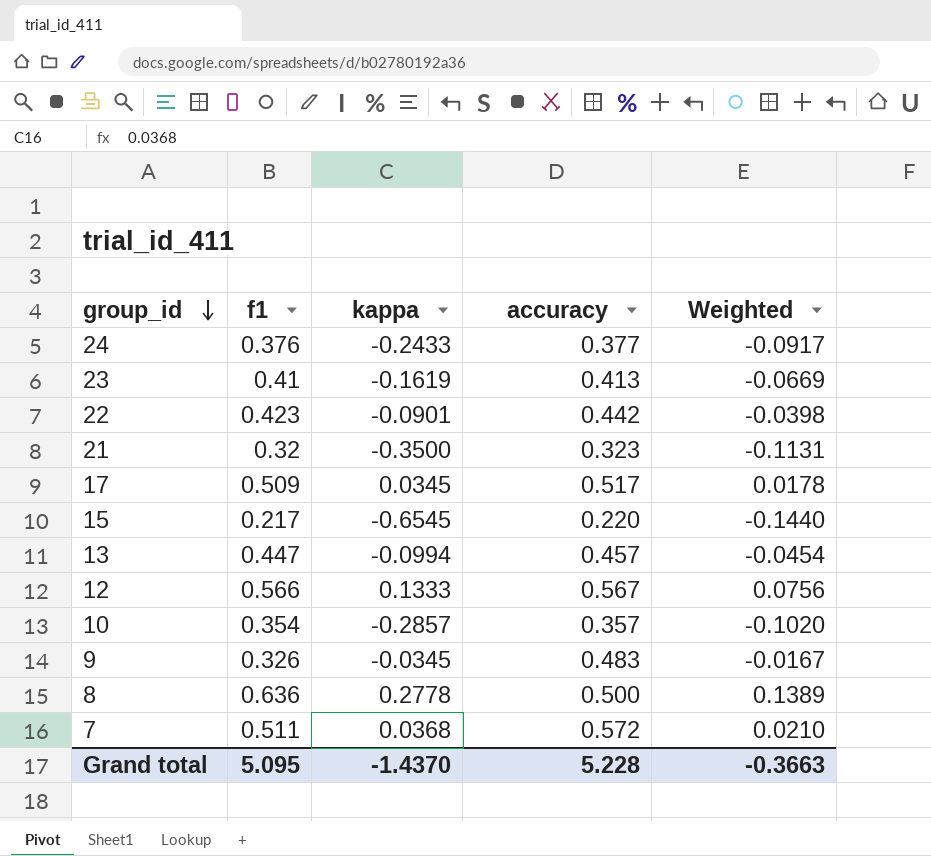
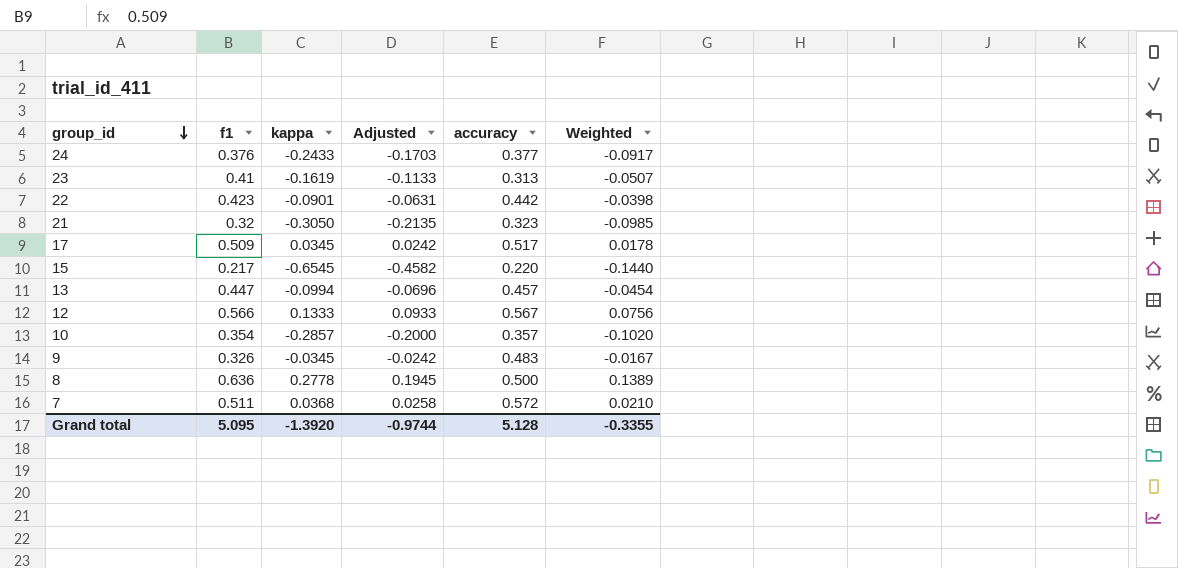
column Adjusted | formula: none -> [kappa] * 0.7
23 | accuracy: 0.413 -> 0.313
23 | Weighted: -0.0669 -> -0.0507
21 | kappa: -0.3500 -> -0.3050
21 | Weighted: -0.1131 -> -0.0985
Grand total | kappa: -1.4370 -> -1.3920
Grand total | accuracy: 5.228 -> 5.128
Grand total | Weighted: -0.3663 -> -0.3355

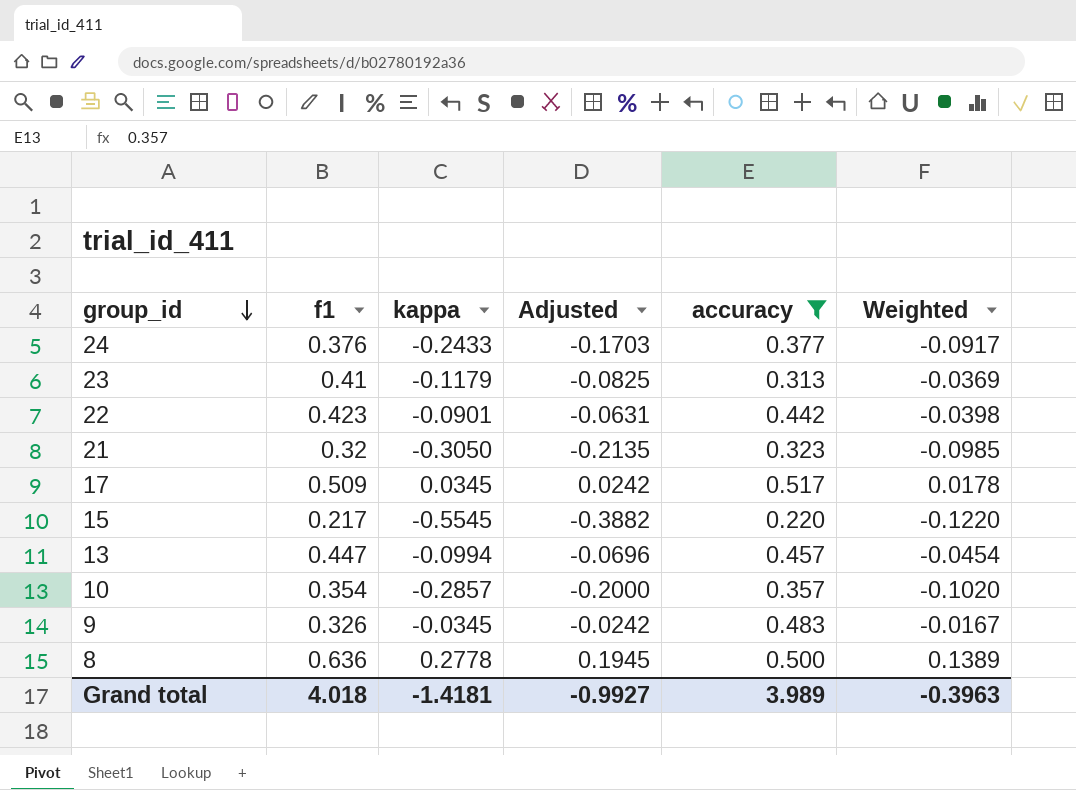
filter: none -> accuracy <= 0.517
23 | kappa: -0.1619 -> -0.1179
23 | Adjusted: -0.1133 -> -0.0825
23 | Weighted: -0.0507 -> -0.0369
15 | kappa: -0.6545 -> -0.5545
15 | Adjusted: -0.4582 -> -0.3882
15 | Weighted: -0.1440 -> -0.1220
Grand total | f1: 5.095 -> 4.018
Grand total | kappa: -1.3920 -> -1.4181
Grand total | Adjusted: -0.9744 -> -0.9927
Grand total | accuracy: 5.128 -> 3.989
Grand total | Weighted: -0.3355 -> -0.3963

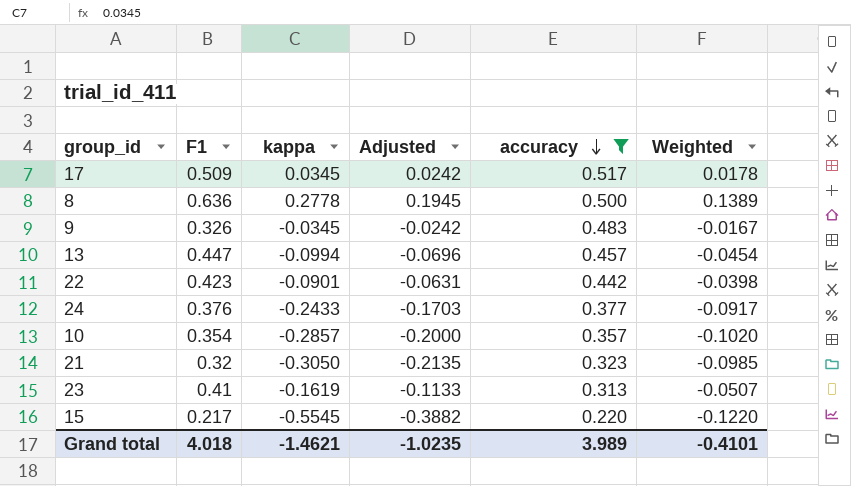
row order: group_id descending -> accuracy descending
column name: f1 -> F1
23 | kappa: -0.1179 -> -0.1619
23 | Adjusted: -0.0825 -> -0.1133
23 | Weighted: -0.0369 -> -0.0507
Grand total | kappa: -1.4181 -> -1.4621
Grand total | Adjusted: -0.9927 -> -1.0235
Grand total | Weighted: -0.3963 -> -0.4101

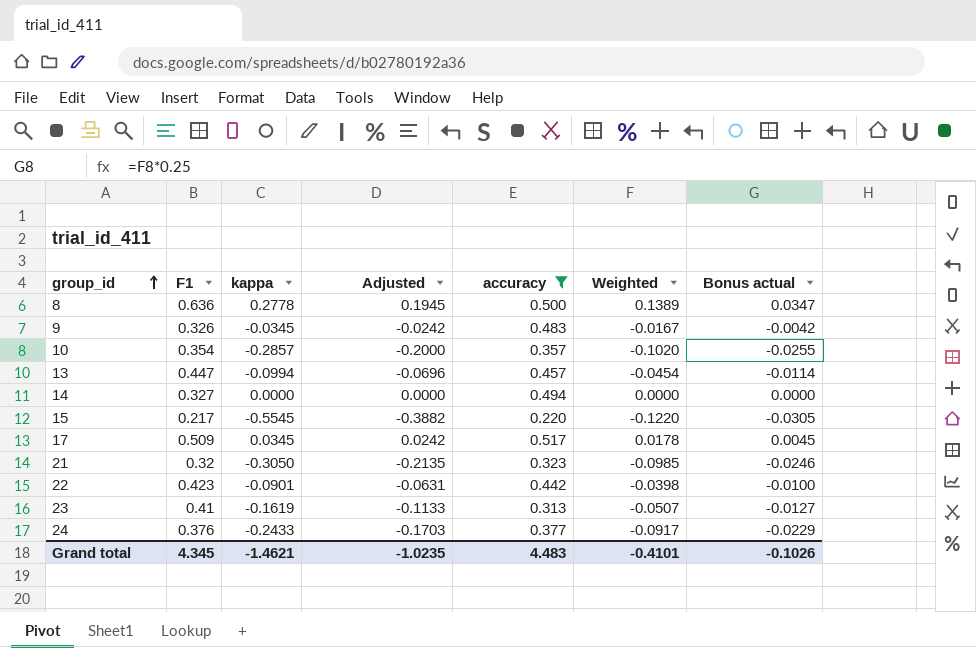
row order: accuracy descending -> group_id ascending
column Bonus actual | formula: none -> [Weighted] * 0.25
row 14: none -> 0.327 | 0.0000 | 0.0000 | 0.494 | 0.0000 | 0.0000
Grand total | F1: 4.018 -> 4.345
Grand total | accuracy: 3.989 -> 4.483

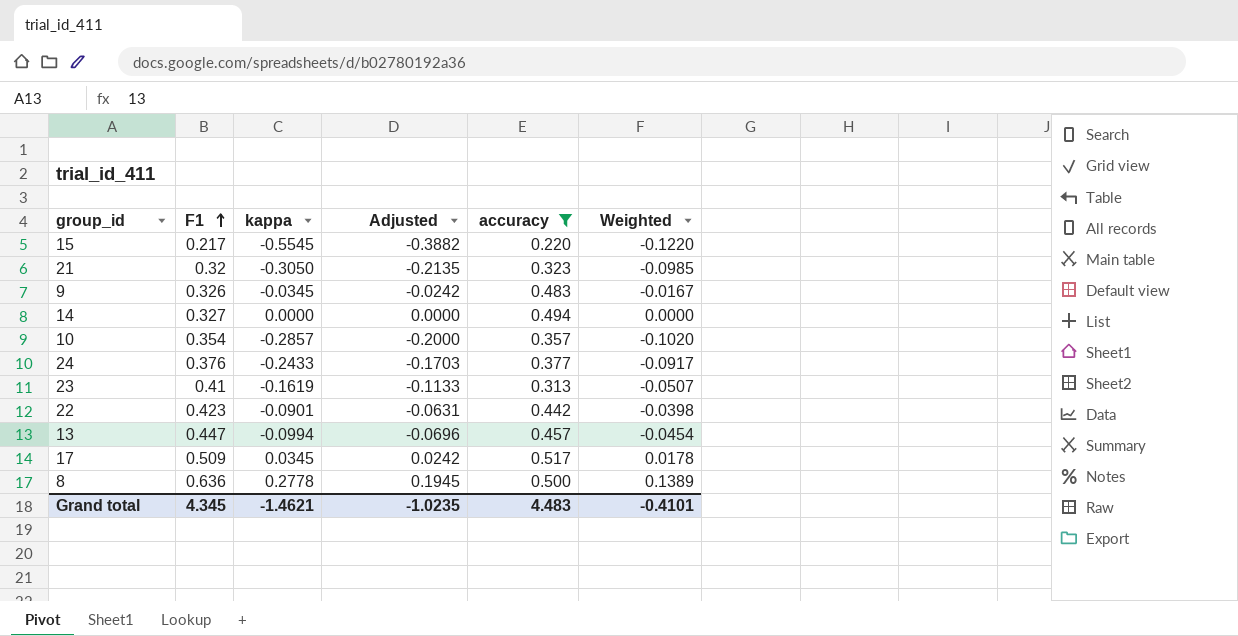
row order: group_id ascending -> F1 ascending
column Bonus actual | formula: [Weighted] * 0.25 -> none

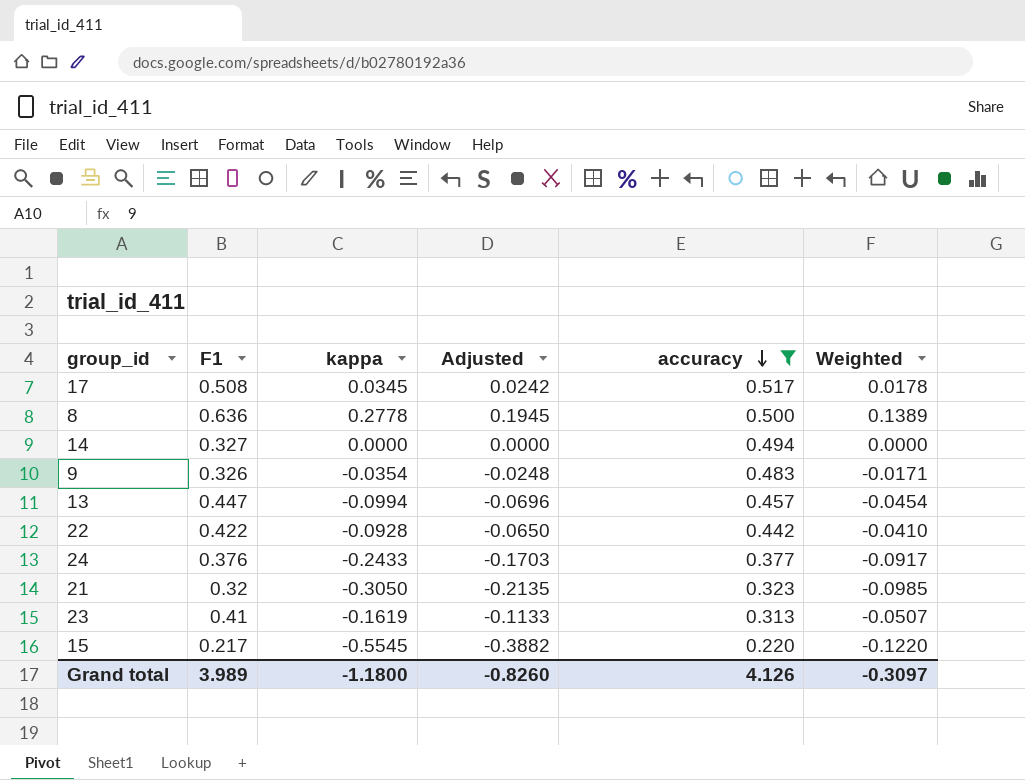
row order: F1 ascending -> accuracy descending
row 10: 0.354 | -0.2857 | -0.2000 | 0.357 | -0.1020 -> none
17 | F1: 0.509 -> 0.508
9 | kappa: -0.0345 -> -0.0354
9 | Adjusted: -0.0242 -> -0.0248
9 | Weighted: -0.0167 -> -0.0171
22 | F1: 0.423 -> 0.422
22 | kappa: -0.0901 -> -0.0928
22 | Adjusted: -0.0631 -> -0.0650
22 | Weighted: -0.0398 -> -0.0410
Grand total | F1: 4.345 -> 3.989
Grand total | kappa: -1.4621 -> -1.1800
Grand total | Adjusted: -1.0235 -> -0.8260
Grand total | accuracy: 4.483 -> 4.126
Grand total | Weighted: -0.4101 -> -0.3097

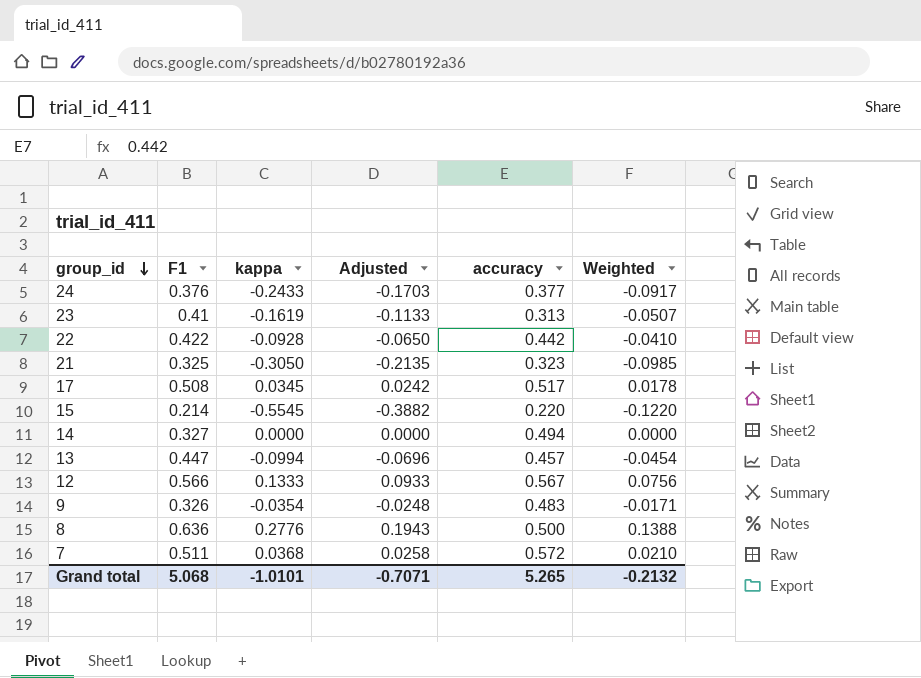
filter: accuracy <= 0.517 -> none
row order: accuracy descending -> group_id descending
21 | F1: 0.32 -> 0.325
15 | F1: 0.217 -> 0.214
8 | kappa: 0.2778 -> 0.2776
8 | Adjusted: 0.1945 -> 0.1943
8 | Weighted: 0.1389 -> 0.1388
Grand total | F1: 3.989 -> 5.068
Grand total | kappa: -1.1800 -> -1.0101
Grand total | Adjusted: -0.8260 -> -0.7071
Grand total | accuracy: 4.126 -> 5.265
Grand total | Weighted: -0.3097 -> -0.2132

